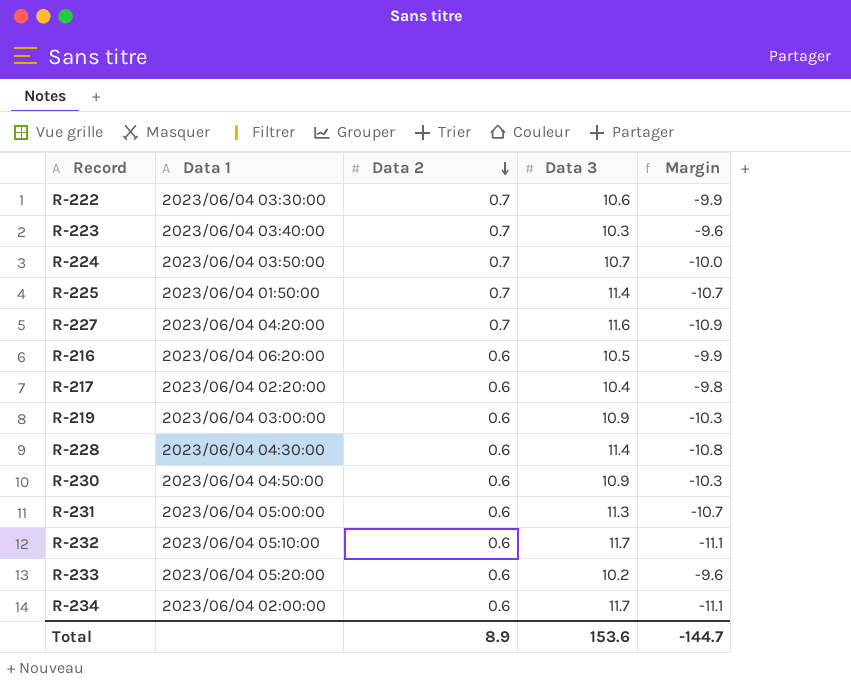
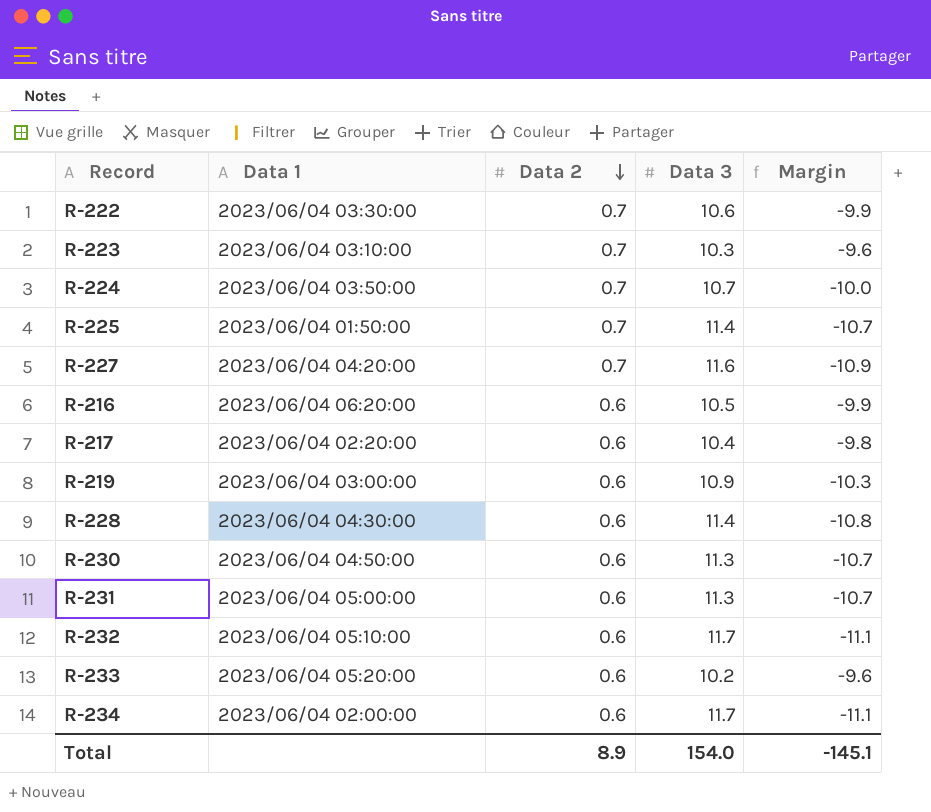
R-223 | Data 1: 2023/06/04 03:40:00 -> 2023/06/04 03:10:00
R-230 | Data 3: 10.9 -> 11.3
R-230 | Margin: -10.3 -> -10.7
Total | Data 3: 153.6 -> 154.0
Total | Margin: -144.7 -> -145.1

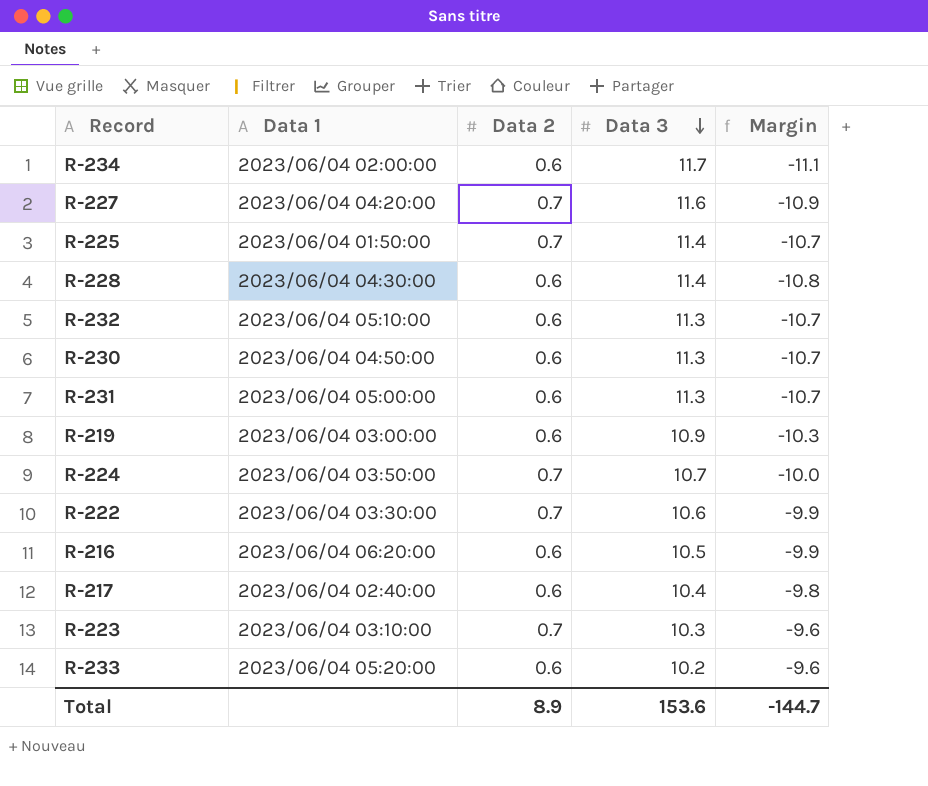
row order: Data 2 descending -> Data 3 descending
R-232 | Data 3: 11.7 -> 11.3
R-232 | Margin: -11.1 -> -10.7
R-217 | Data 1: 2023/06/04 02:20:00 -> 2023/06/04 02:40:00
Total | Data 3: 154.0 -> 153.6
Total | Margin: -145.1 -> -144.7

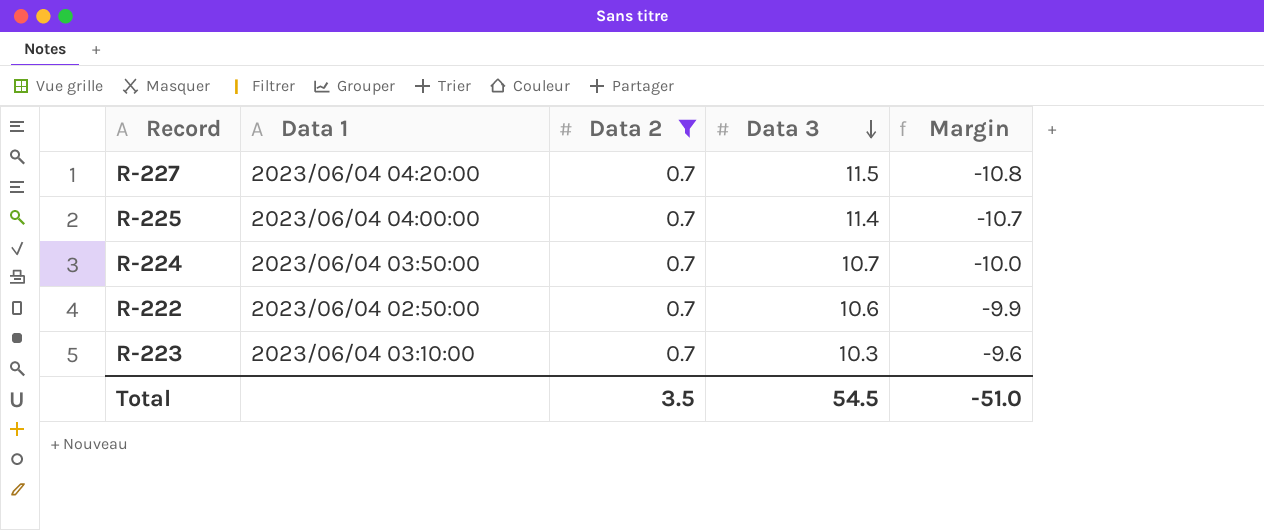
filter: none -> Data 2 = 0.7
R-227 | Data 3: 11.6 -> 11.5
R-227 | Margin: -10.9 -> -10.8
R-225 | Data 1: 2023/06/04 01:50:00 -> 2023/06/04 04:00:00
R-222 | Data 1: 2023/06/04 03:30:00 -> 2023/06/04 02:50:00
Total | Data 2: 8.9 -> 3.5
Total | Data 3: 153.6 -> 54.5
Total | Margin: -144.7 -> -51.0

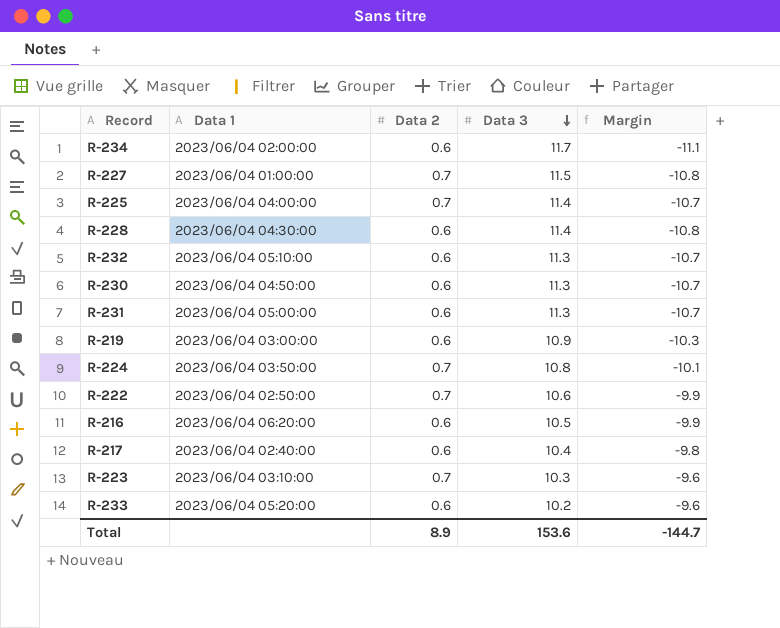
filter: Data 2 = 0.7 -> none
R-227 | Data 1: 2023/06/04 04:20:00 -> 2023/06/04 01:00:00
R-224 | Data 3: 10.7 -> 10.8
R-224 | Margin: -10.0 -> -10.1
Total | Data 2: 3.5 -> 8.9
Total | Data 3: 54.5 -> 153.6
Total | Margin: -51.0 -> -144.7

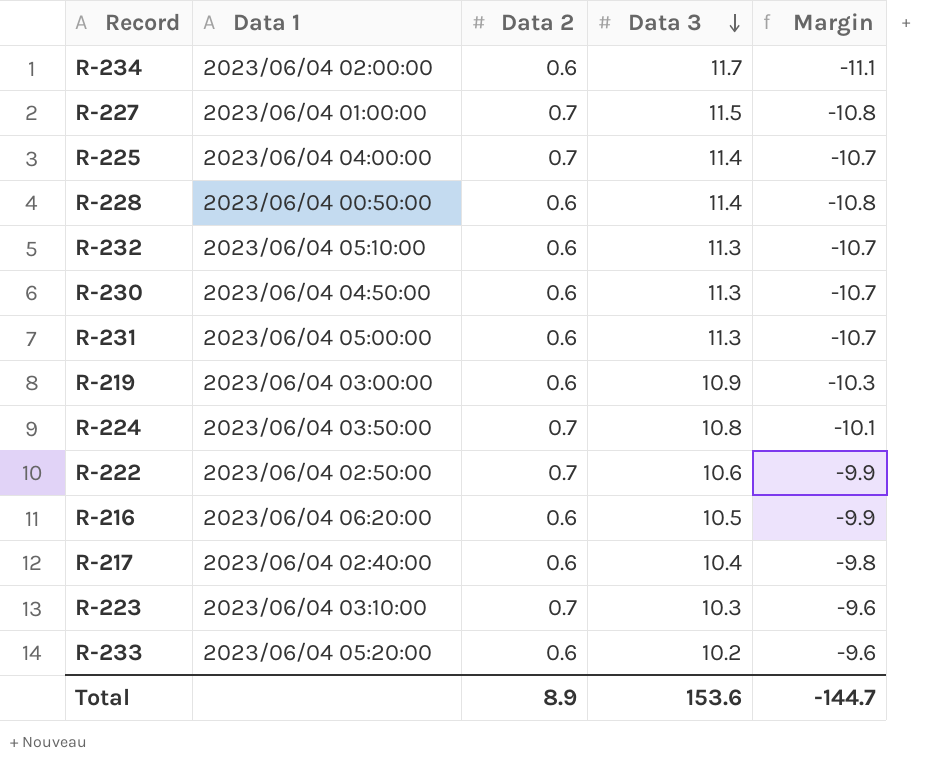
R-228 | Data 1: 2023/06/04 04:30:00 -> 2023/06/04 00:50:00

